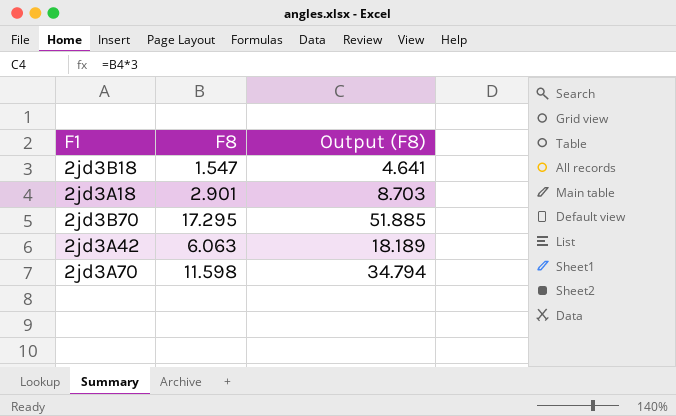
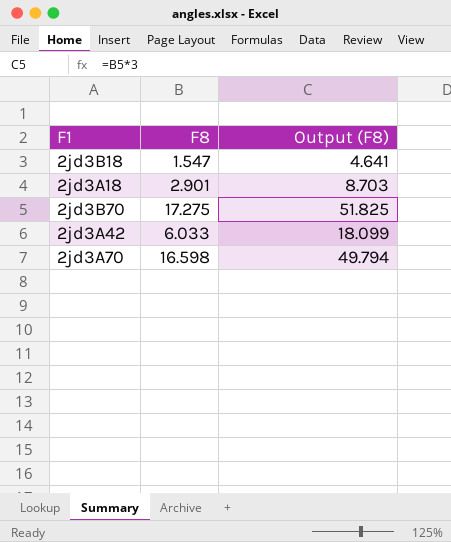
2jd3B70 | F8: 17.295 -> 17.275
2jd3B70 | Output (F8): 51.885 -> 51.825
2jd3A42 | F8: 6.063 -> 6.033
2jd3A42 | Output (F8): 18.189 -> 18.099
2jd3A70 | F8: 11.598 -> 16.598
2jd3A70 | Output (F8): 34.794 -> 49.794

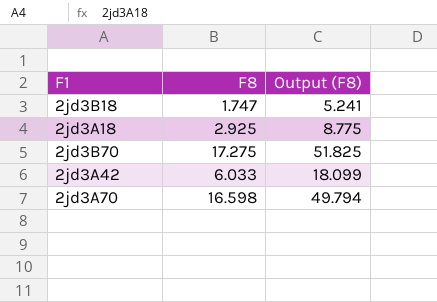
2jd3B18 | F8: 1.547 -> 1.747
2jd3B18 | Output (F8): 4.641 -> 5.241
2jd3A18 | F8: 2.901 -> 2.925
2jd3A18 | Output (F8): 8.703 -> 8.775

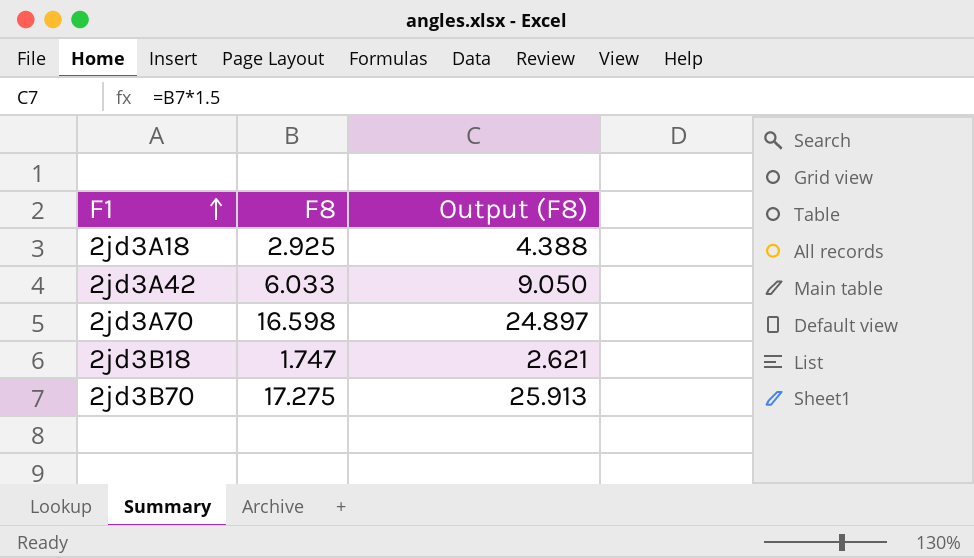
row order: none -> F1 ascending
column Output (F8) | formula: [F8] * 3 -> [F8] * 1.5

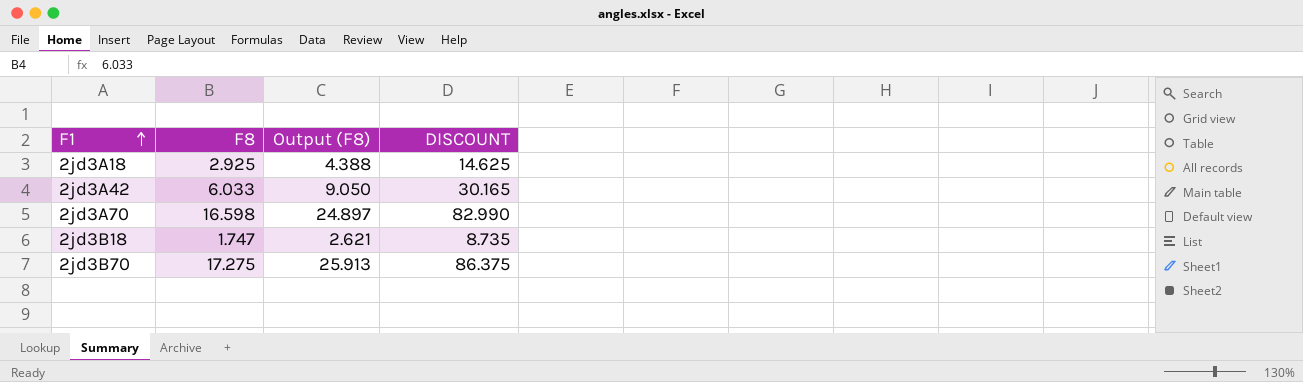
column DISCOUNT | formula: none -> [F8] * 5

